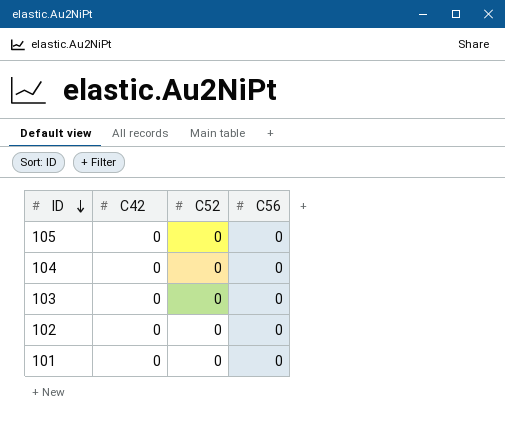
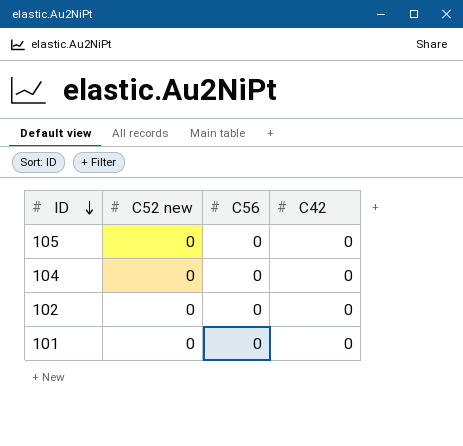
column name: C52 -> C52 new
column C42 | position: 2 -> 4
row 103: 0 | 0 | 0 -> none

